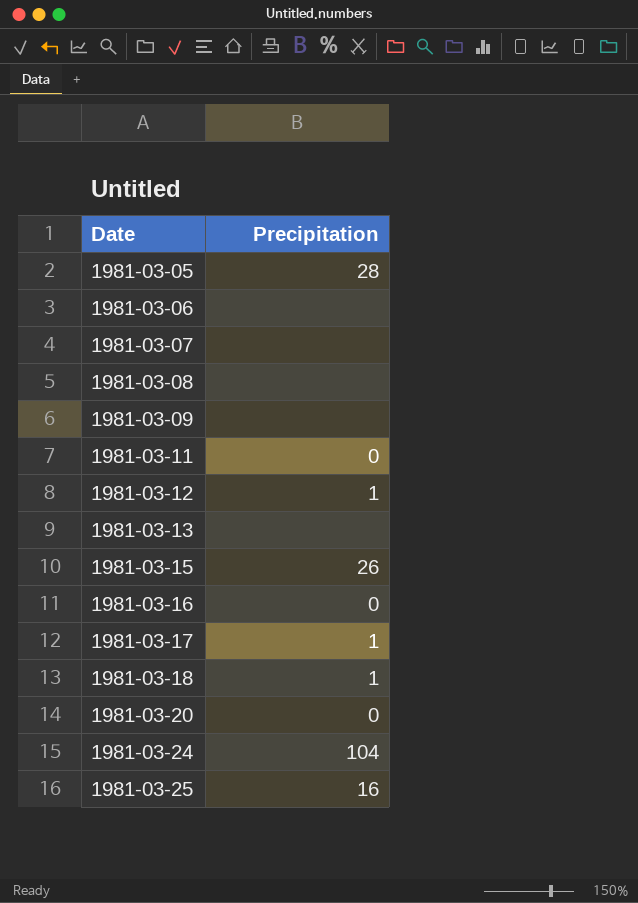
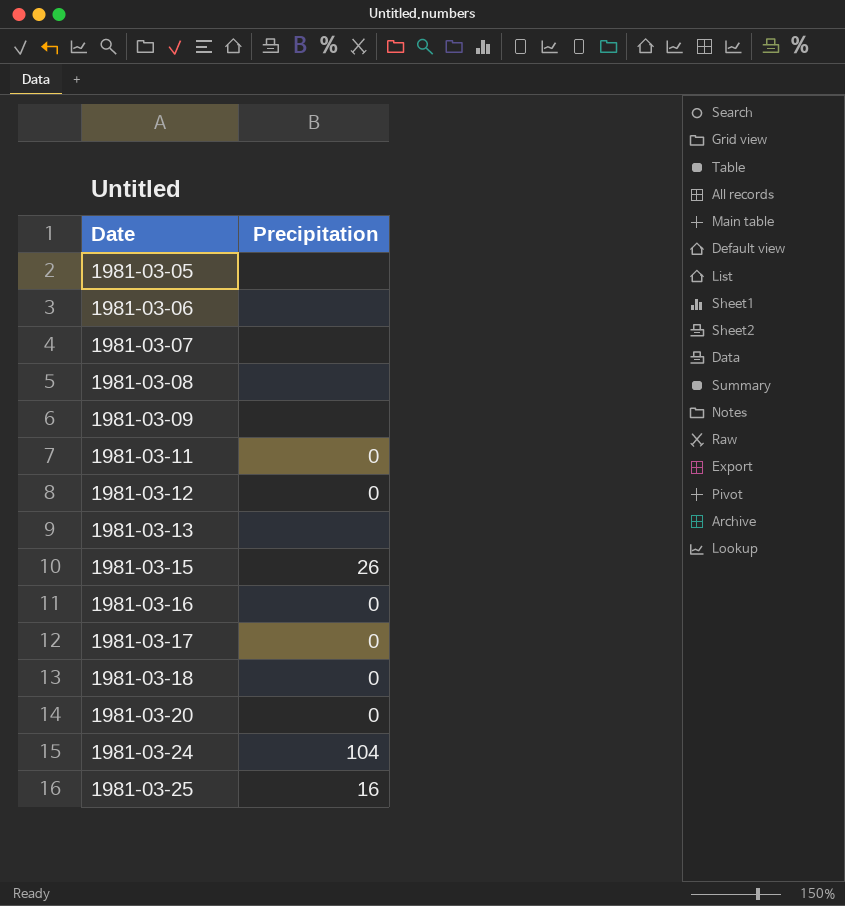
1981-03-05 | Precipitation: 28 -> none
1981-03-12 | Precipitation: 1 -> 0
1981-03-17 | Precipitation: 1 -> 0
1981-03-18 | Precipitation: 1 -> 0

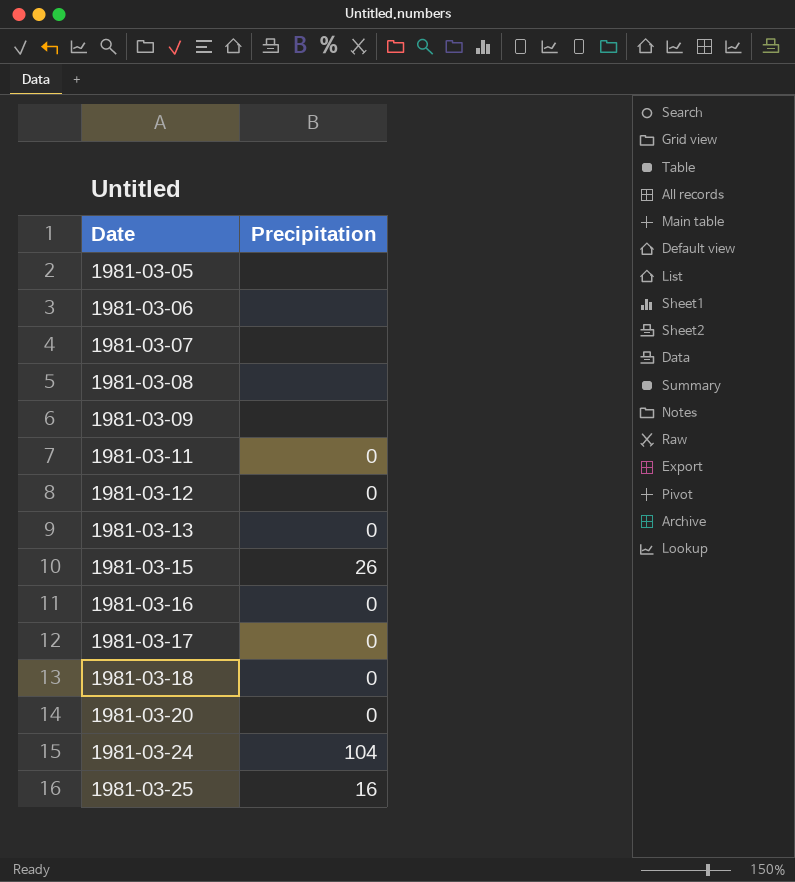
1981-03-13 | Precipitation: none -> 0

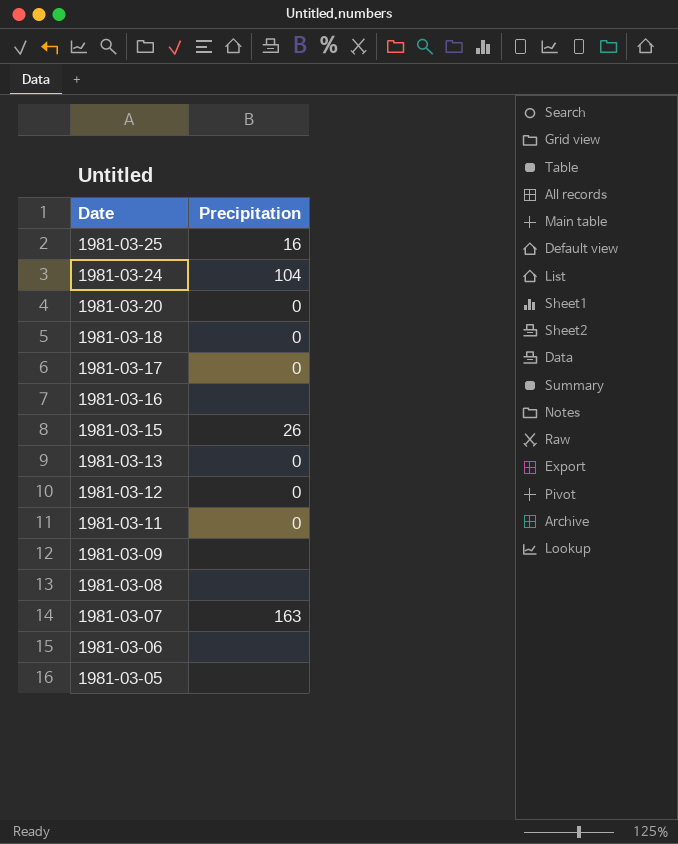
row order: Date ascending -> Date descending
1981-03-16 | Precipitation: 0 -> none
1981-03-07 | Precipitation: none -> 163

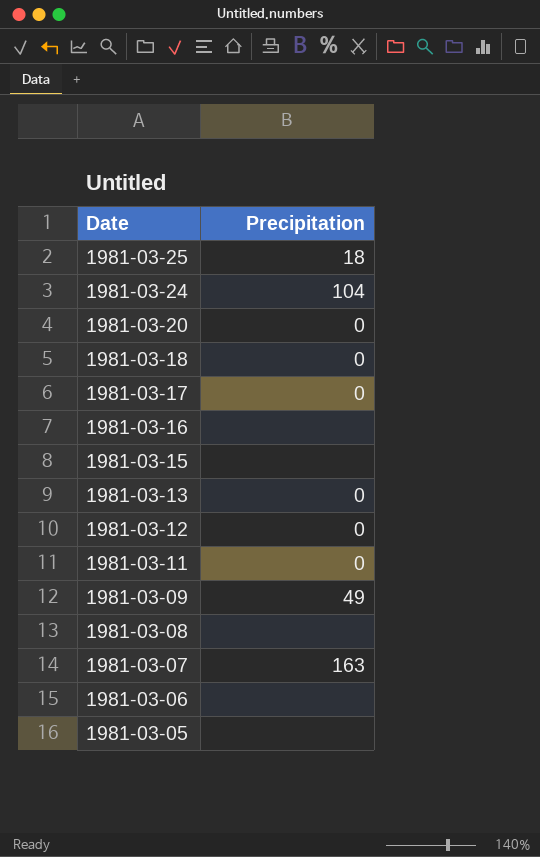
1981-03-25 | Precipitation: 16 -> 18
1981-03-15 | Precipitation: 26 -> none
1981-03-09 | Precipitation: none -> 49

